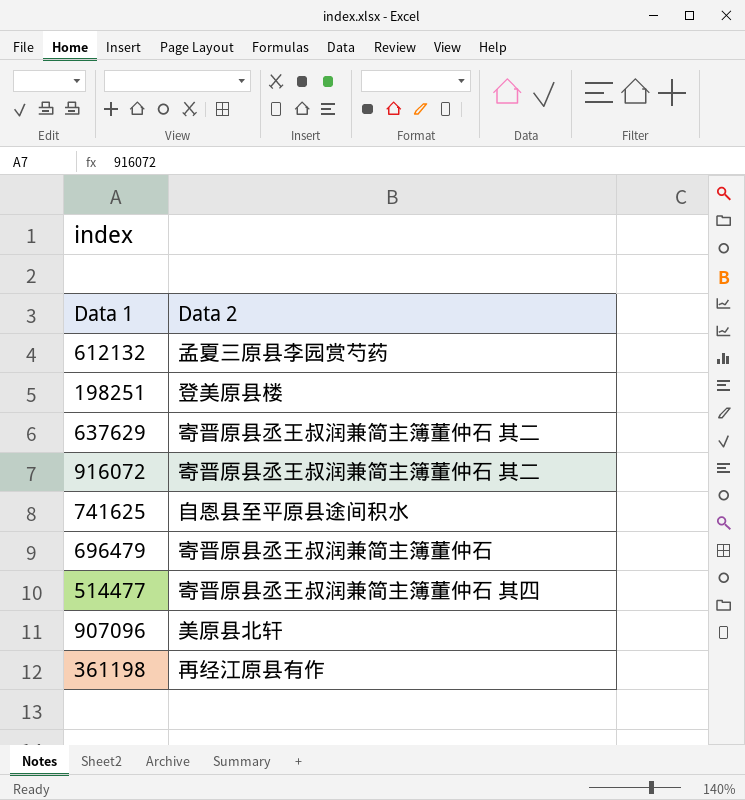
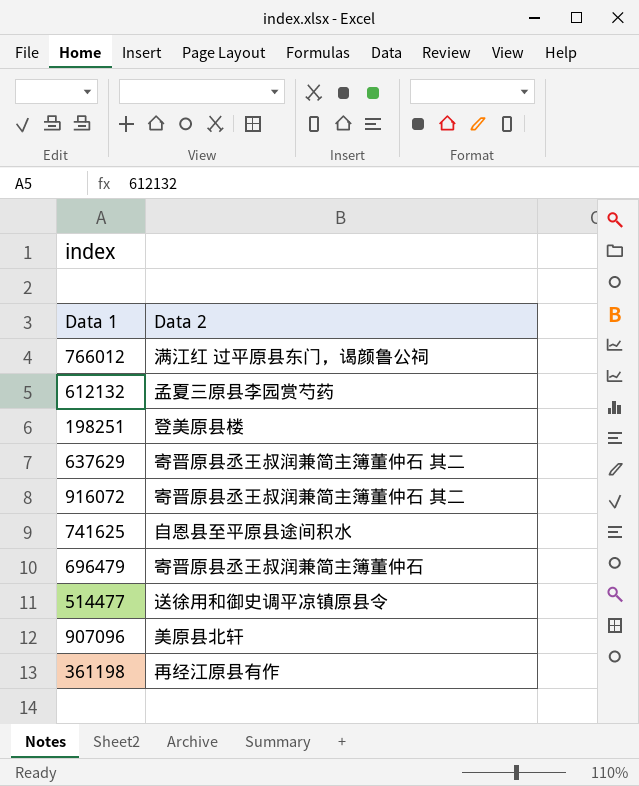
row 766012: none -> 满江红 过平原县东门，谒颜鲁公祠
514477 | Data 2: 寄晋原县丞王叔润兼简主簿董仲石 其四 -> 送徐用和御史调平凉镇原县令

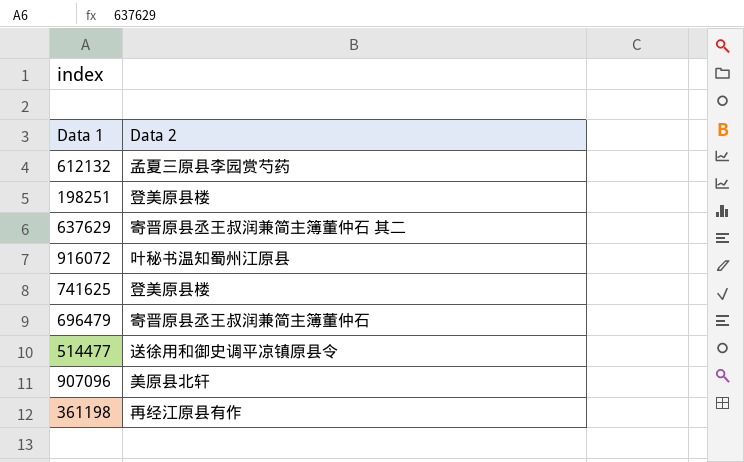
row 766012: 满江红 过平原县东门，谒颜鲁公祠 -> none
916072 | Data 2: 寄晋原县丞王叔润兼简主簿董仲石 其二 -> 叶秘书温知蜀州江原县
741625 | Data 2: 自恩县至平原县途间积水 -> 登美原县楼

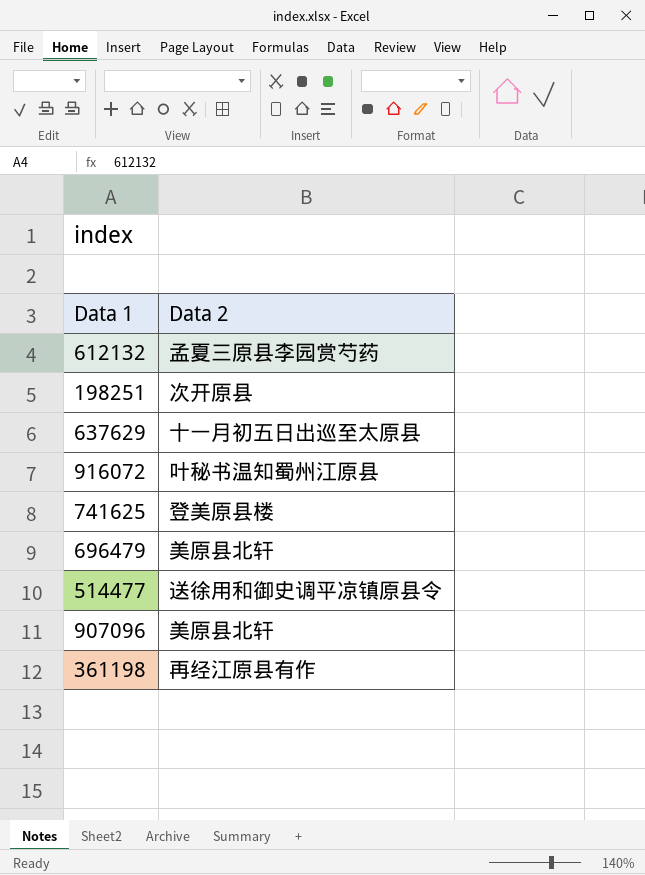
198251 | Data 2: 登美原县楼 -> 次开原县
637629 | Data 2: 寄晋原县丞王叔润兼简主簿董仲石 其二 -> 十一月初五日出巡至太原县
696479 | Data 2: 寄晋原县丞王叔润兼简主簿董仲石 -> 美原县北轩

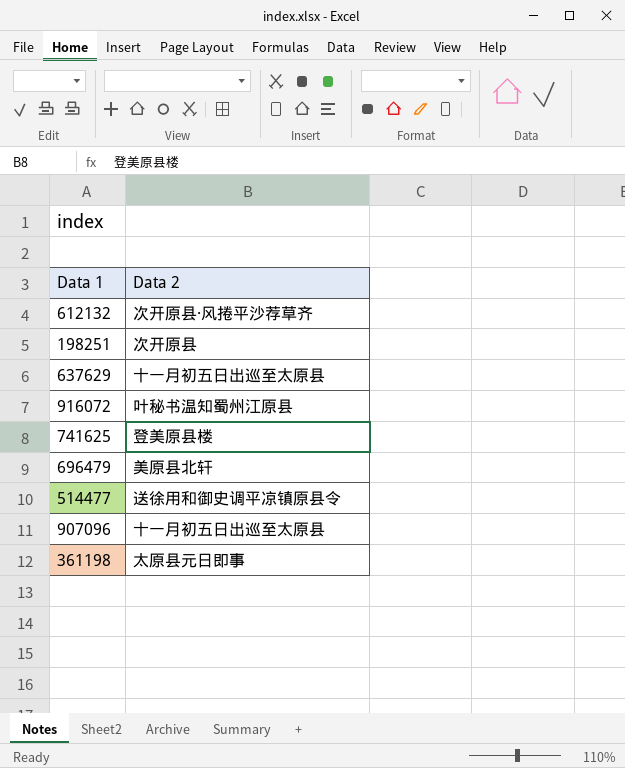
612132 | Data 2: 孟夏三原县李园赏芍药 -> 次开原县·风捲平沙荐草齐
907096 | Data 2: 美原县北轩 -> 十一月初五日出巡至太原县
361198 | Data 2: 再经江原县有作 -> 太原县元日即事

